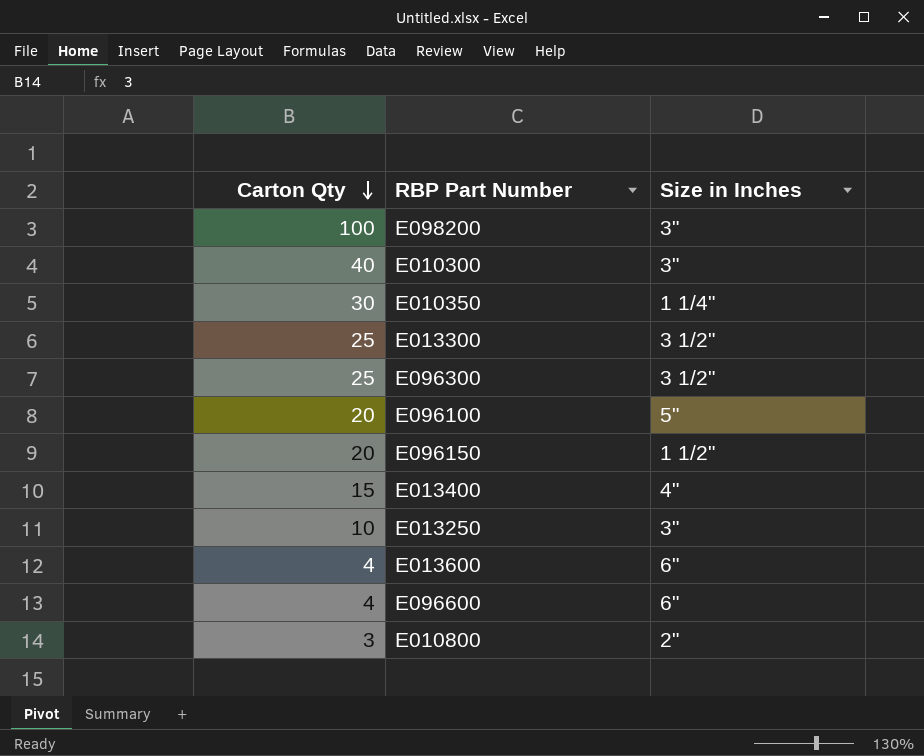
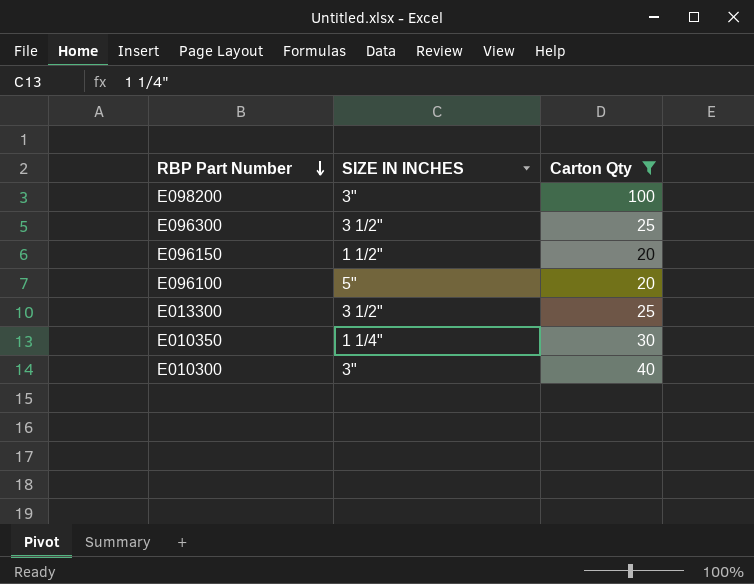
filter: none -> Carton Qty >= 20
row order: Carton Qty descending -> RBP Part Number descending
column name: Size in Inches -> SIZE IN INCHES
column Carton Qty | position: 1 -> 3

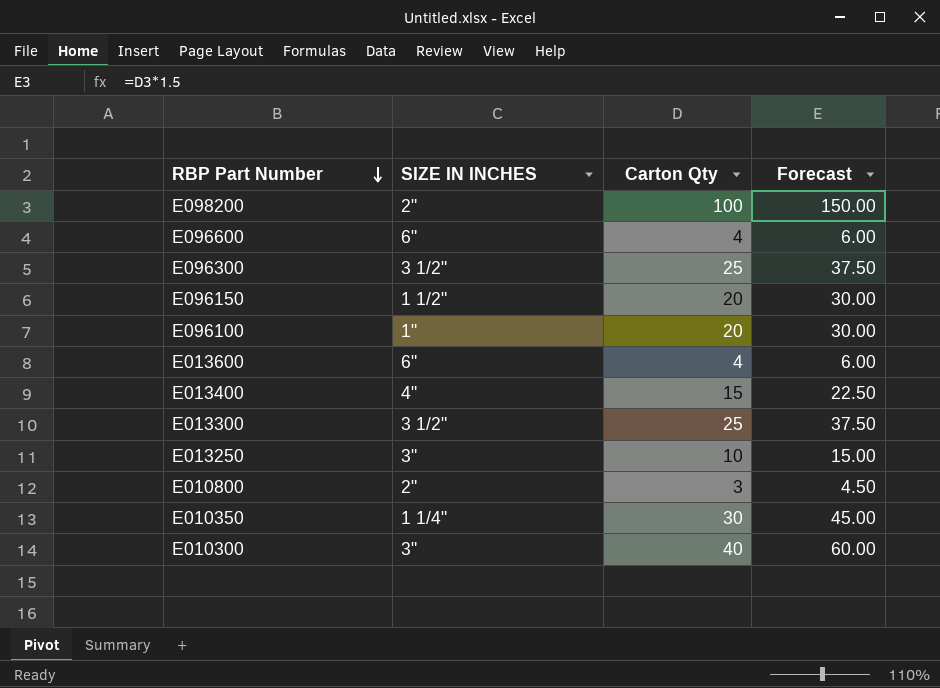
filter: Carton Qty >= 20 -> none
column Forecast | formula: none -> [Carton Qty] * 1.5
E098200 | SIZE IN INCHES: 3" -> 2"
E096100 | SIZE IN INCHES: 5" -> 1"

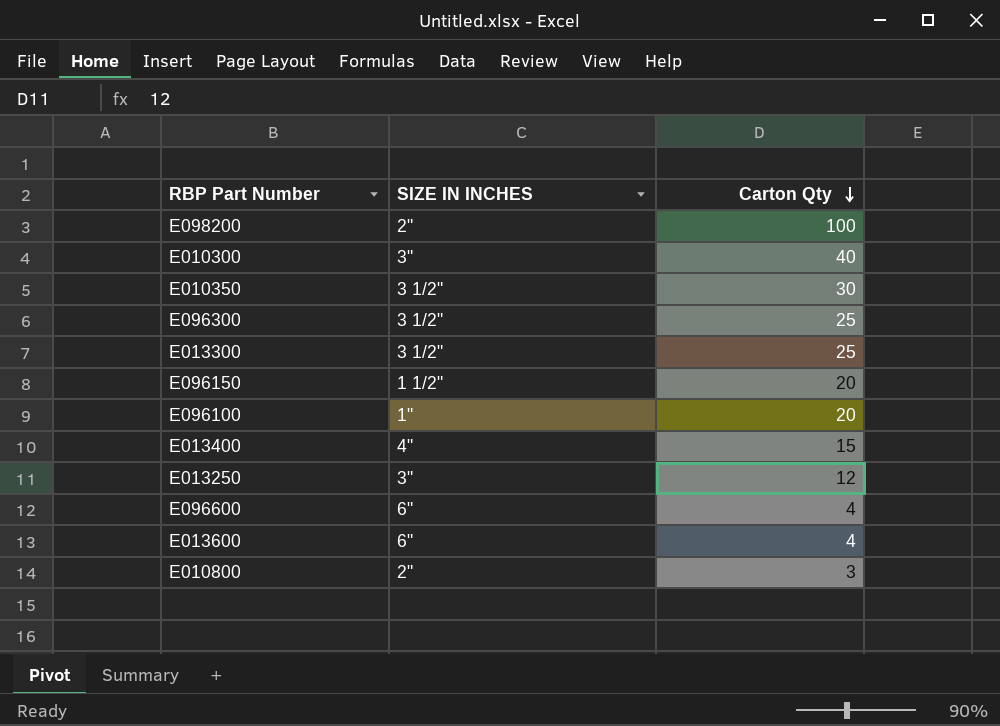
row order: RBP Part Number descending -> Carton Qty descending
column Forecast | formula: [Carton Qty] * 1.5 -> none
E010350 | SIZE IN INCHES: 1 1/4" -> 3 1/2"
E013250 | Carton Qty: 10 -> 12

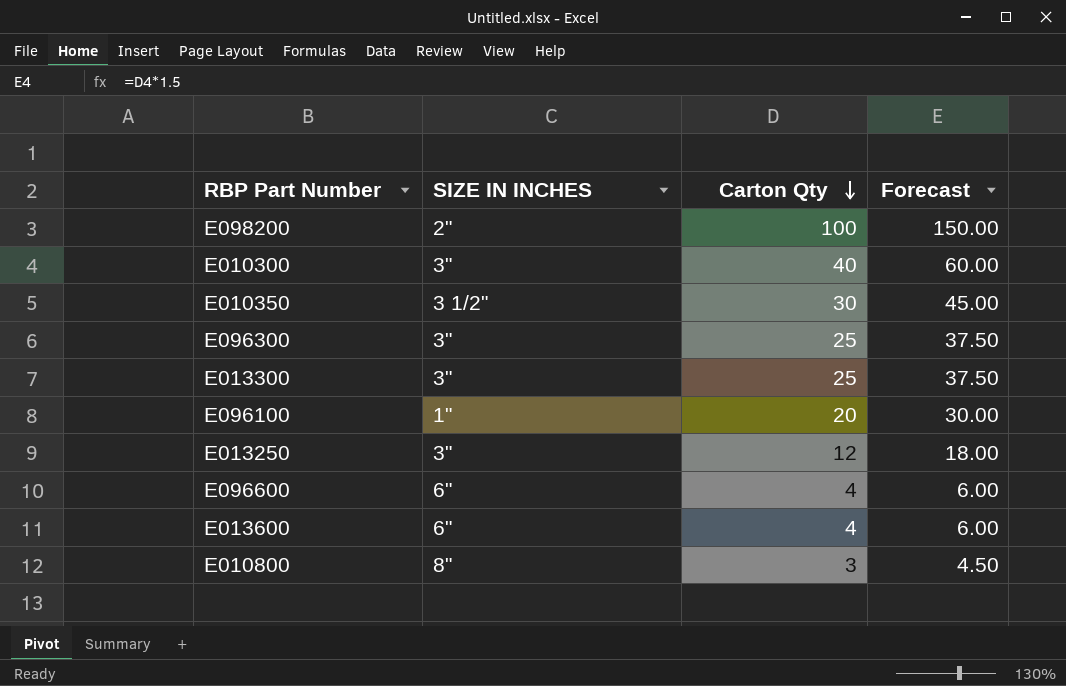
column Forecast | formula: none -> [Carton Qty] * 1.5
row E096150: 1 1/2" | 20 -> none
row E013400: 4" | 15 -> none
E096300 | SIZE IN INCHES: 3 1/2" -> 3"
E013300 | SIZE IN INCHES: 3 1/2" -> 3"
E010800 | SIZE IN INCHES: 2" -> 8"

